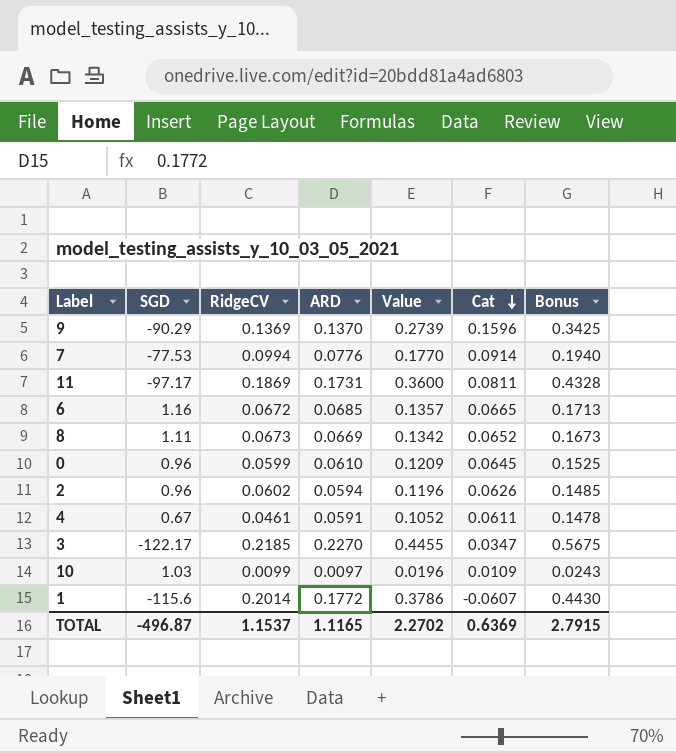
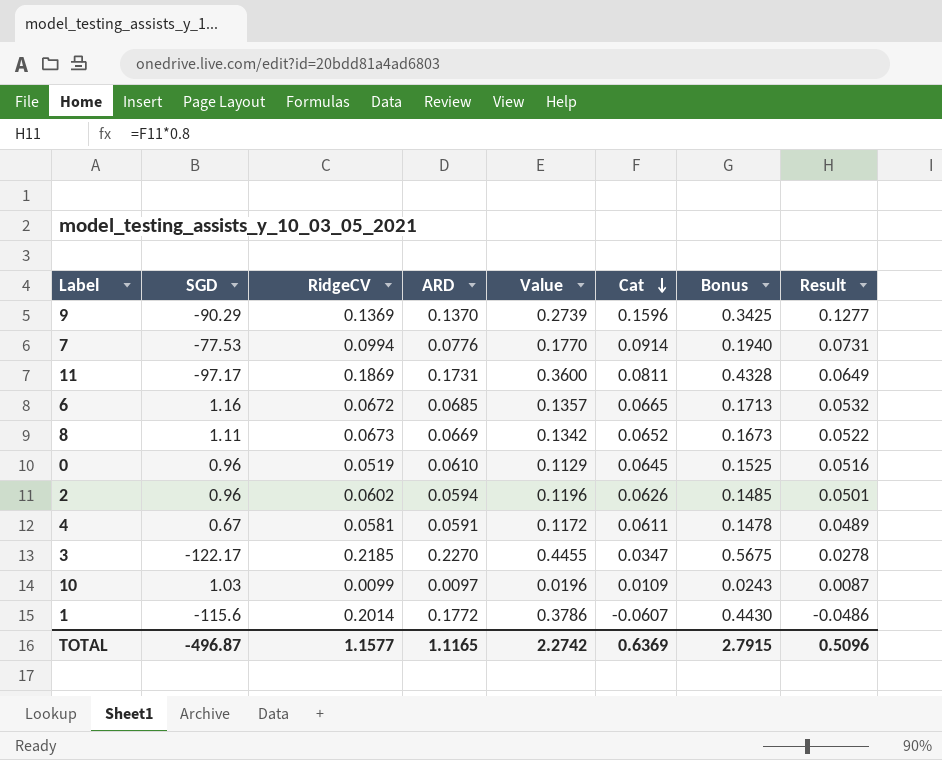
column Result | formula: none -> [Cat] * 0.8
0 | RidgeCV: 0.0599 -> 0.0519
0 | Value: 0.1209 -> 0.1129
4 | RidgeCV: 0.0461 -> 0.0581
4 | Value: 0.1052 -> 0.1172
TOTAL | RidgeCV: 1.1537 -> 1.1577
TOTAL | Value: 2.2702 -> 2.2742

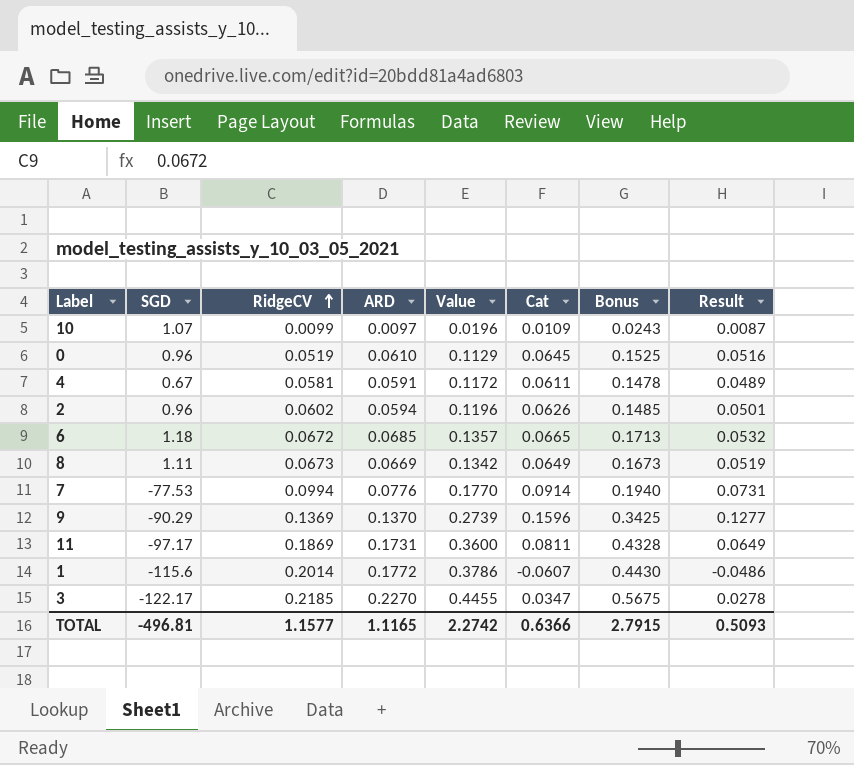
row order: Cat descending -> RidgeCV ascending
10 | SGD: 1.03 -> 1.07
6 | SGD: 1.16 -> 1.18
8 | Cat: 0.0652 -> 0.0649
8 | Result: 0.0522 -> 0.0519
TOTAL | SGD: -496.87 -> -496.81
TOTAL | Cat: 0.6369 -> 0.6366
TOTAL | Result: 0.5096 -> 0.5093

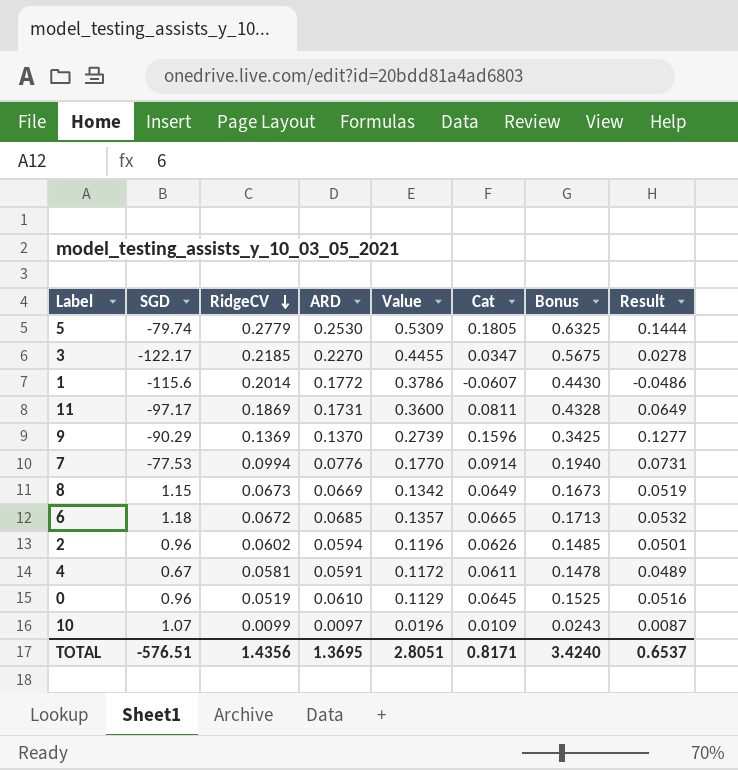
row order: RidgeCV ascending -> RidgeCV descending
row 5: none -> -79.74 | 0.2779 | 0.2530 | 0.5309 | 0.1805 | 0.6325 | 0.1444
8 | SGD: 1.11 -> 1.15
TOTAL | SGD: -496.81 -> -576.51
TOTAL | RidgeCV: 1.1577 -> 1.4356
TOTAL | ARD: 1.1165 -> 1.3695
TOTAL | Value: 2.2742 -> 2.8051
TOTAL | Cat: 0.6366 -> 0.8171
TOTAL | Bonus: 2.7915 -> 3.4240
TOTAL | Result: 0.5093 -> 0.6537

